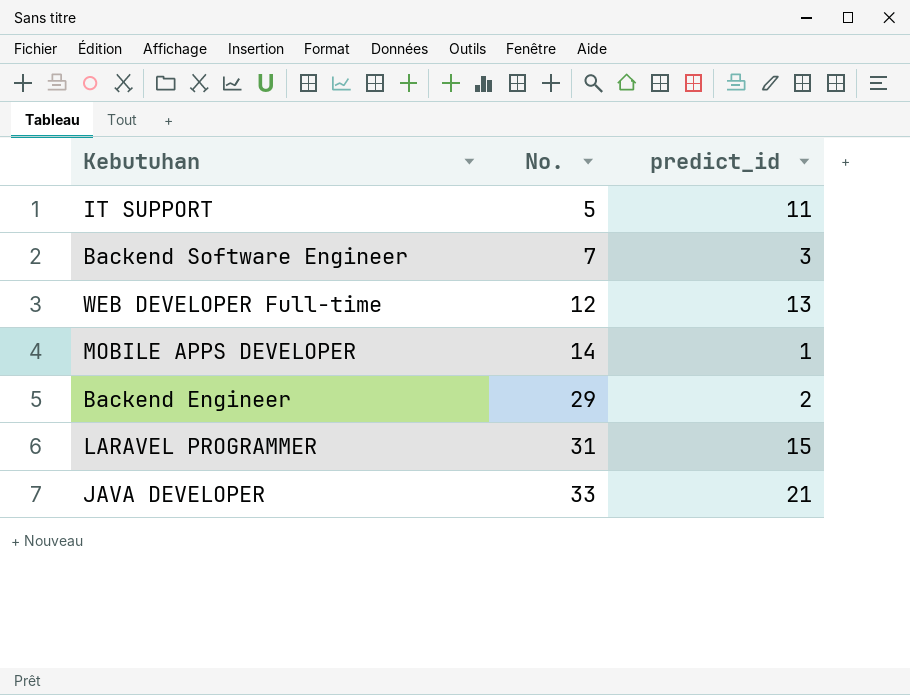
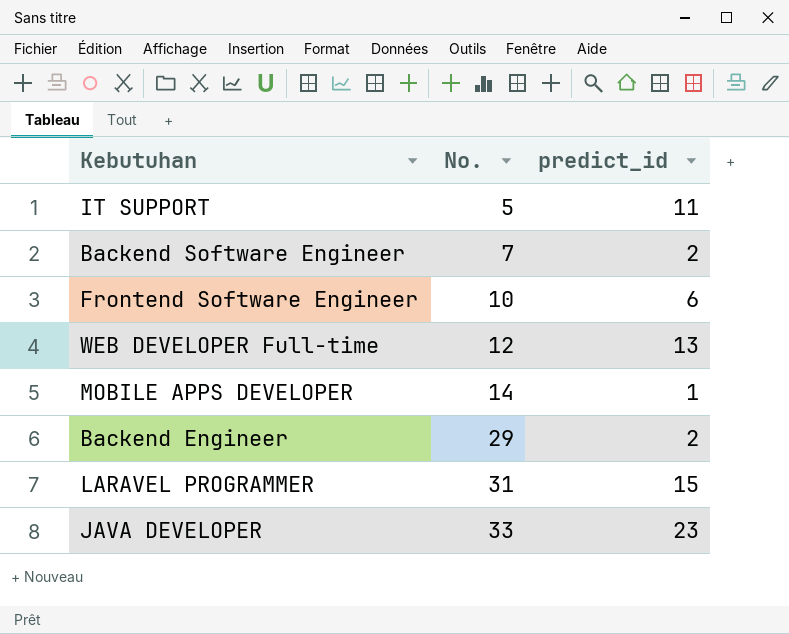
Backend Software Engineer | predict_id: 3 -> 2
row Frontend Software Engineer: none -> 10 | 6
JAVA DEVELOPER | predict_id: 21 -> 23

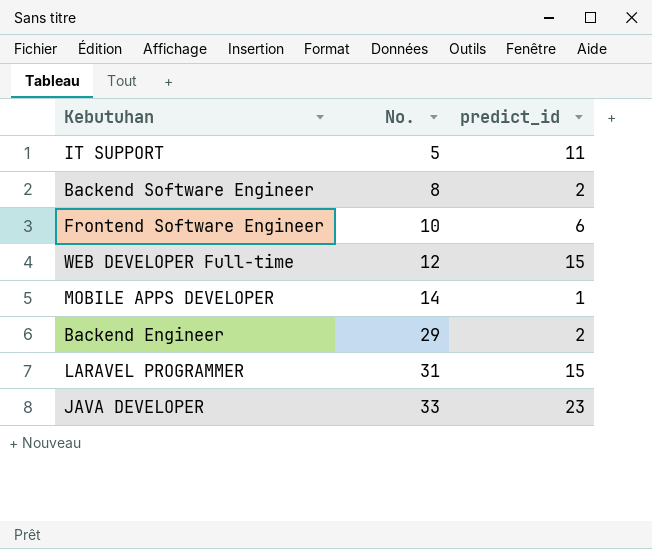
Backend Software Engineer | No.: 7 -> 8
WEB DEVELOPER Full-time | predict_id: 13 -> 15

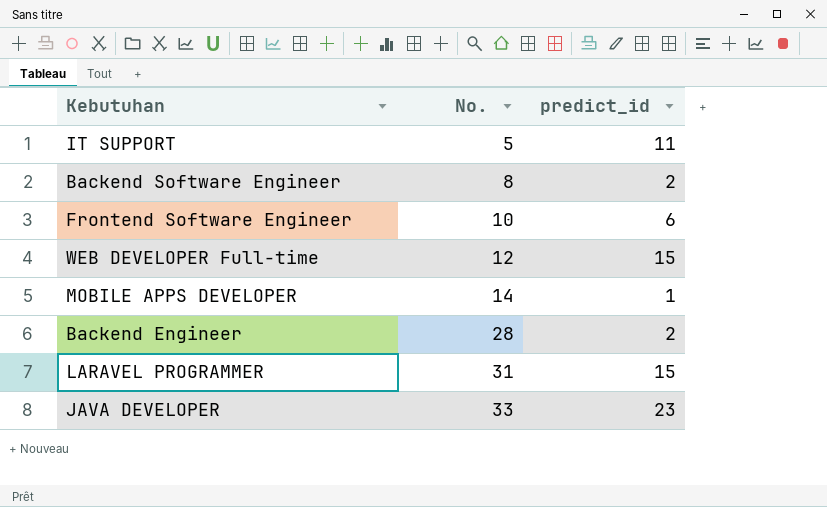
Backend Engineer | No.: 29 -> 28

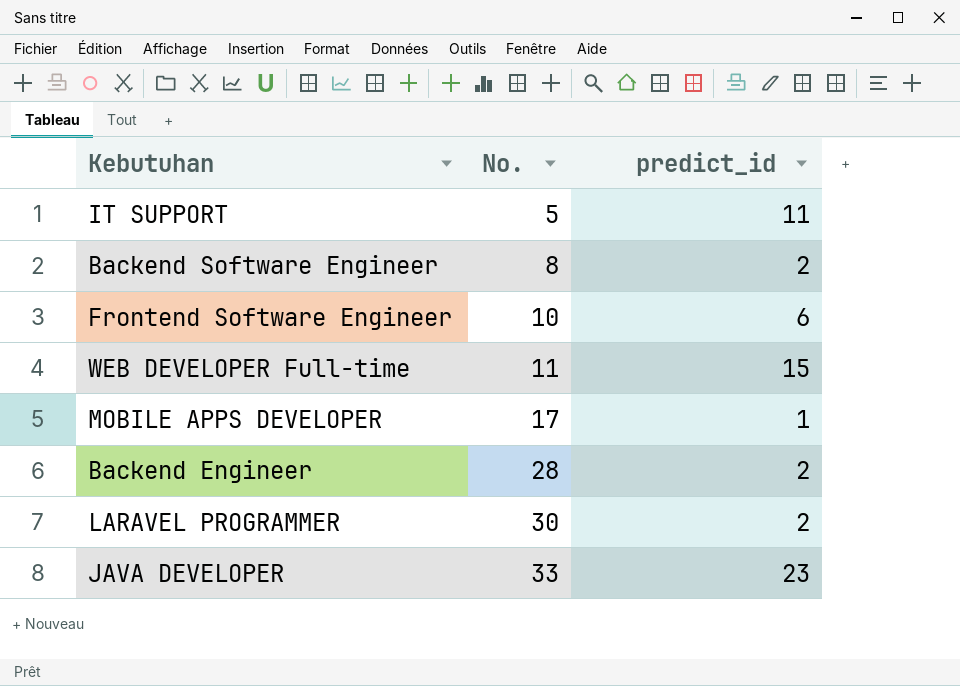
WEB DEVELOPER Full-time | No.: 12 -> 11
MOBILE APPS DEVELOPER | No.: 14 -> 17
LARAVEL PROGRAMMER | No.: 31 -> 30
LARAVEL PROGRAMMER | predict_id: 15 -> 2

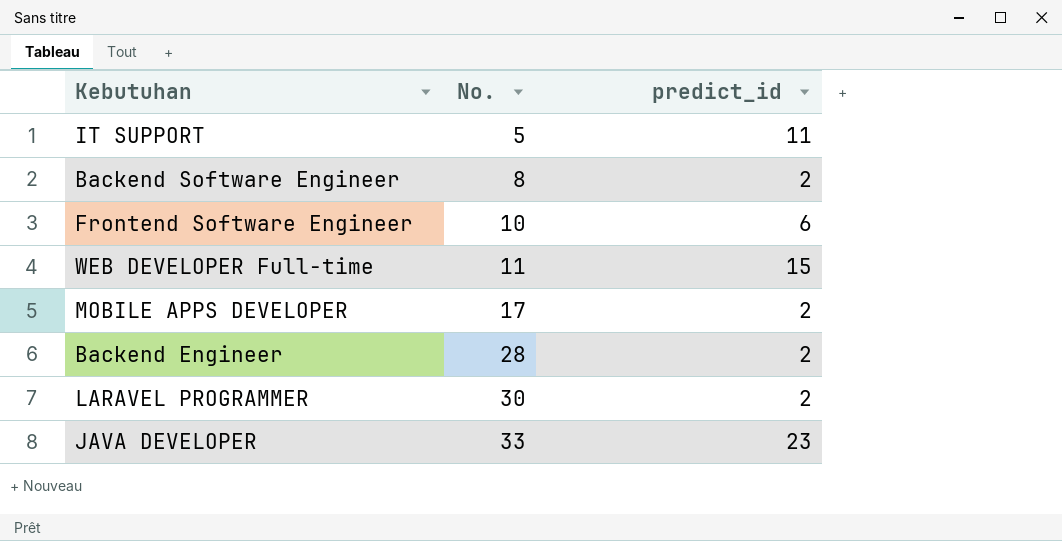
MOBILE APPS DEVELOPER | predict_id: 1 -> 2

